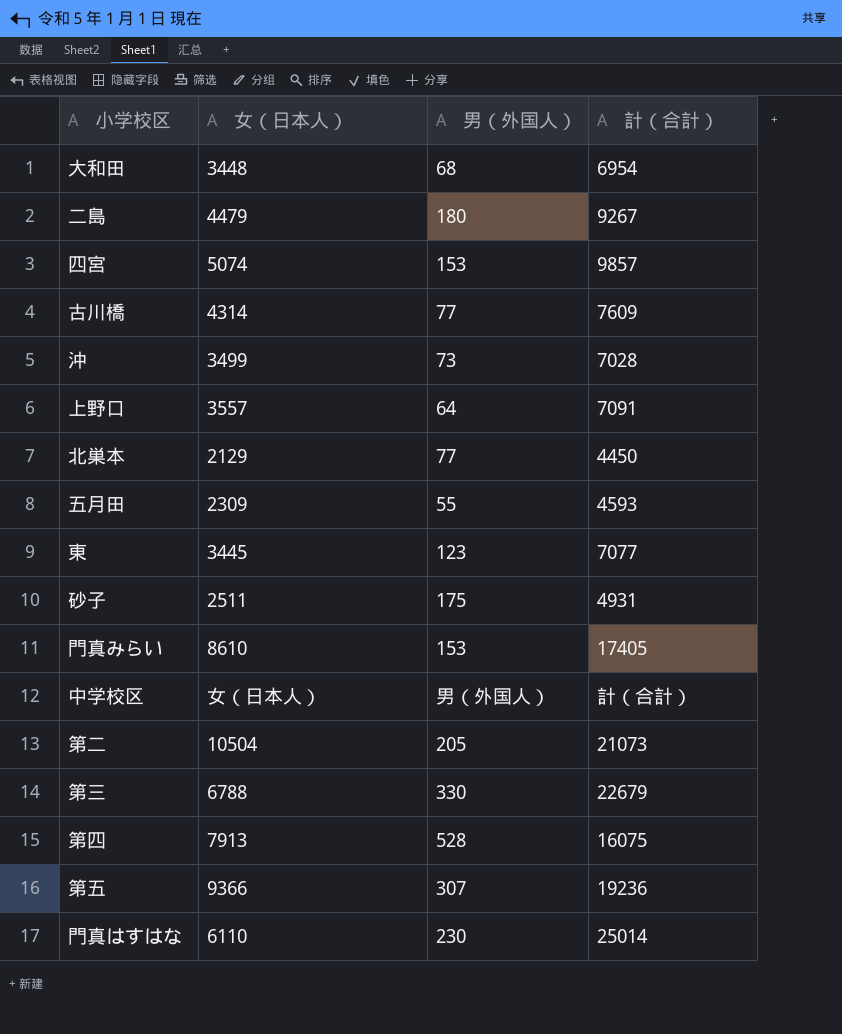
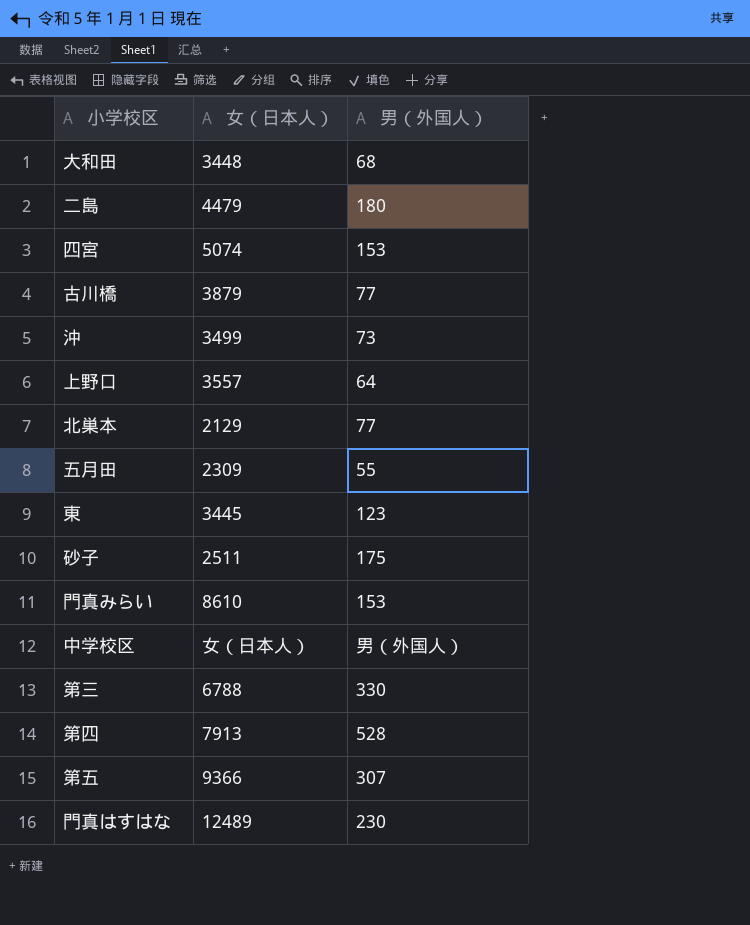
column 計（合計） | position: 4 -> none
row 第二: 10504 | 205 | 21073 -> none
古川橋 | 女（日本人）: 4314 -> 3879
門真はすはな | 女（日本人）: 6110 -> 12489

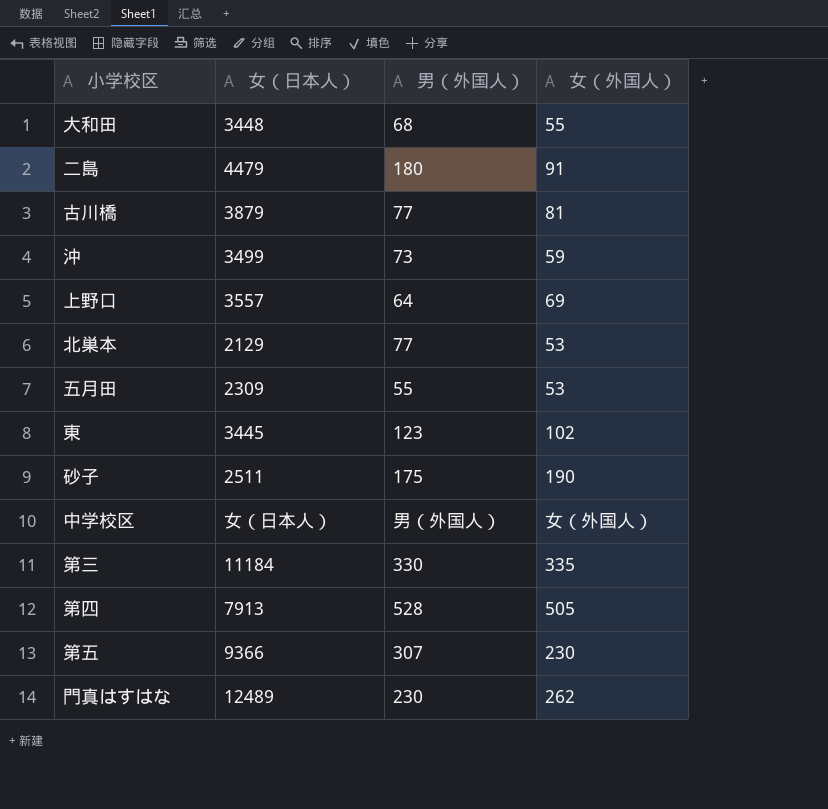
column 女（外国人） | position: none -> 4
row 四宮: 5074 | 153 -> none
row 門真みらい: 8610 | 153 -> none
第三 | 女（日本人）: 6788 -> 11184

